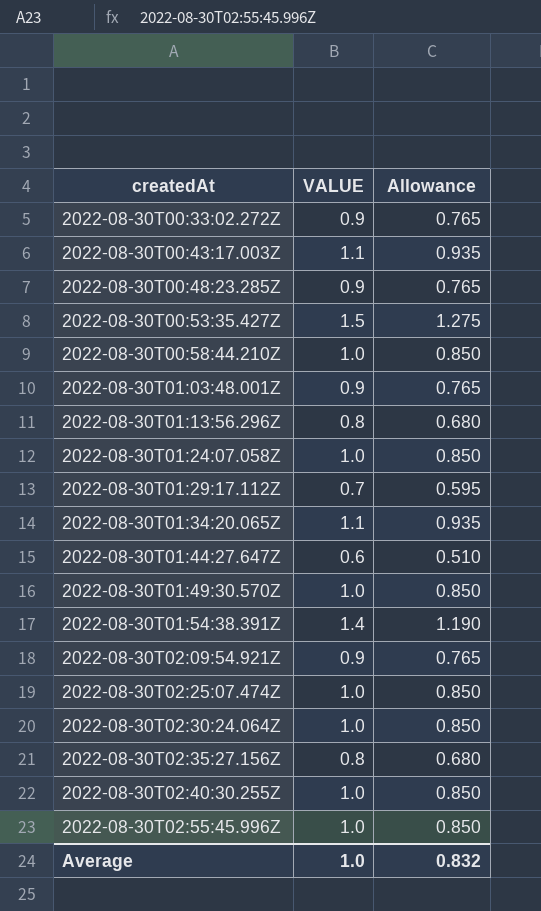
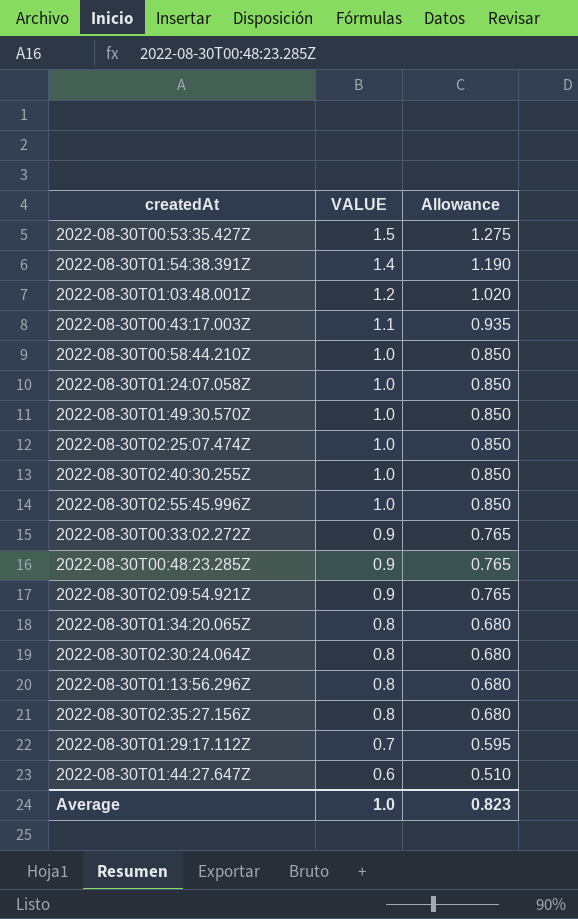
row order: createdAt ascending -> VALUE descending
2022-08-30T01:03:48.001Z | VALUE: 0.9 -> 1.2
2022-08-30T01:03:48.001Z | Allowance: 0.765 -> 1.020
2022-08-30T01:34:20.065Z | VALUE: 1.1 -> 0.8
2022-08-30T01:34:20.065Z | Allowance: 0.935 -> 0.680
2022-08-30T02:30:24.064Z | VALUE: 1.0 -> 0.8
2022-08-30T02:30:24.064Z | Allowance: 0.850 -> 0.680
Average | Allowance: 0.832 -> 0.823

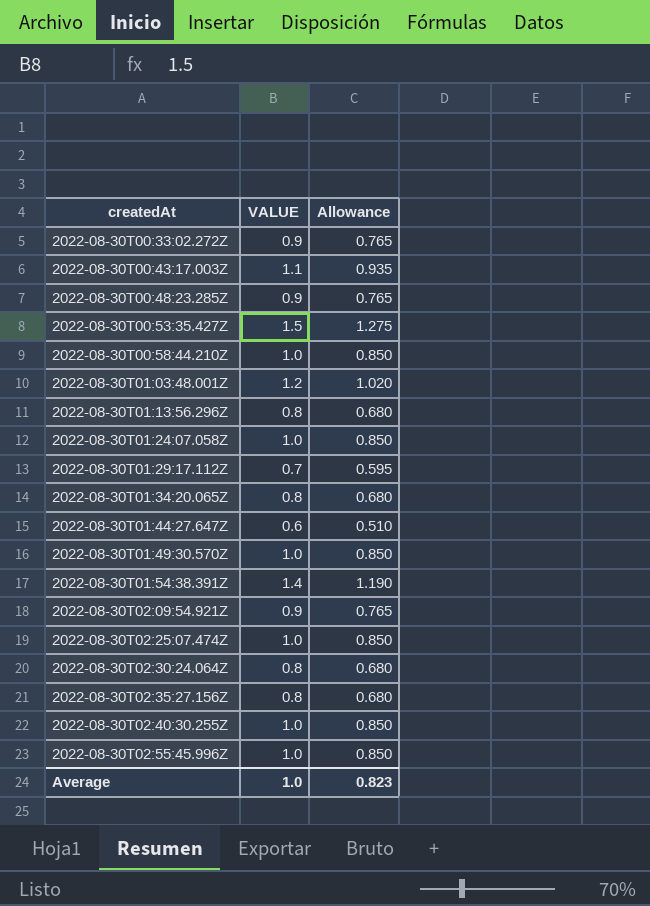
row order: VALUE descending -> createdAt ascending

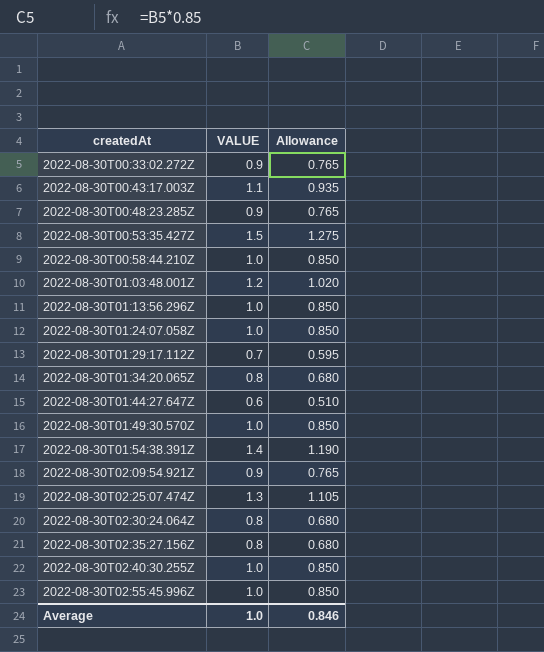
2022-08-30T01:13:56.296Z | VALUE: 0.8 -> 1.0
2022-08-30T01:13:56.296Z | Allowance: 0.680 -> 0.850
2022-08-30T02:25:07.474Z | VALUE: 1.0 -> 1.3
2022-08-30T02:25:07.474Z | Allowance: 0.850 -> 1.105
Average | Allowance: 0.823 -> 0.846

